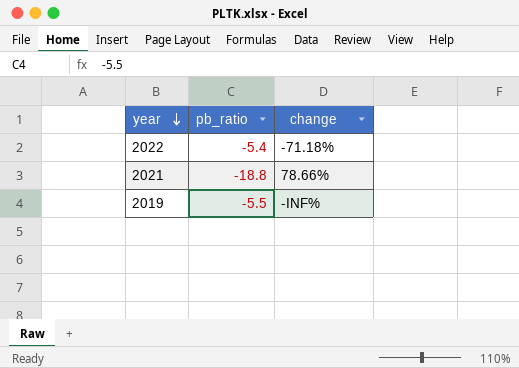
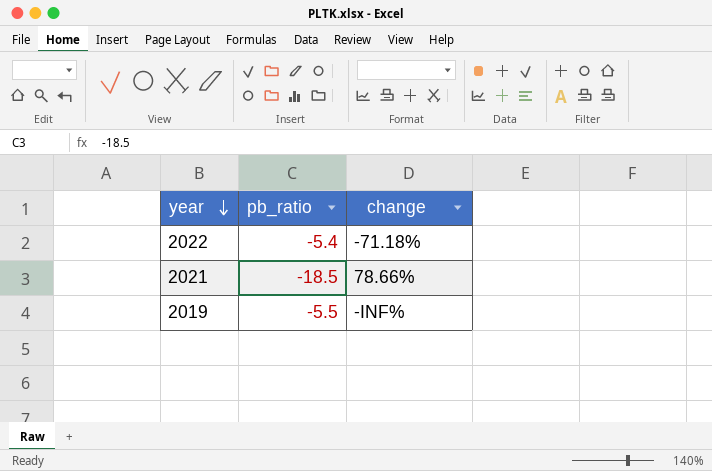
2021 | pb_ratio: -18.8 -> -18.5

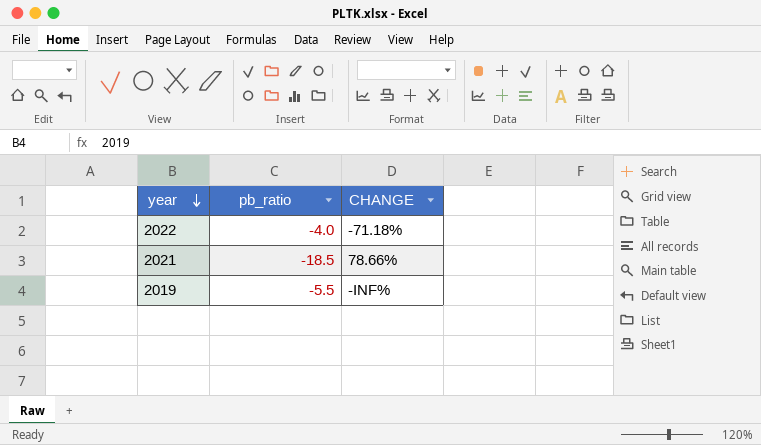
column name: change -> CHANGE
2022 | pb_ratio: -5.4 -> -4.0

